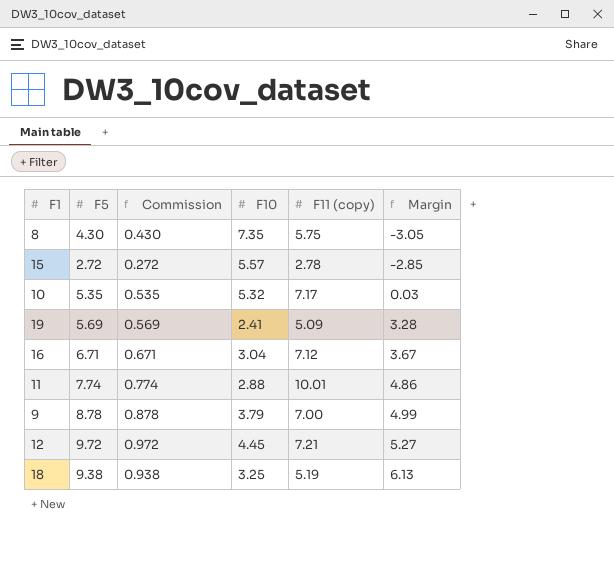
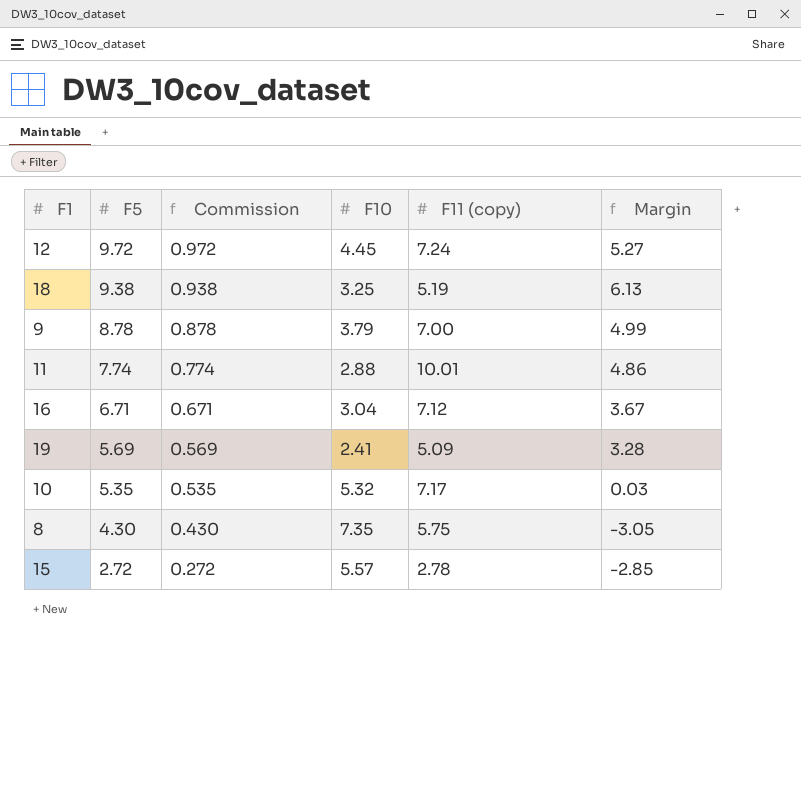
row order: Margin ascending -> F5 descending
12 | F11 (copy): 7.21 -> 7.24

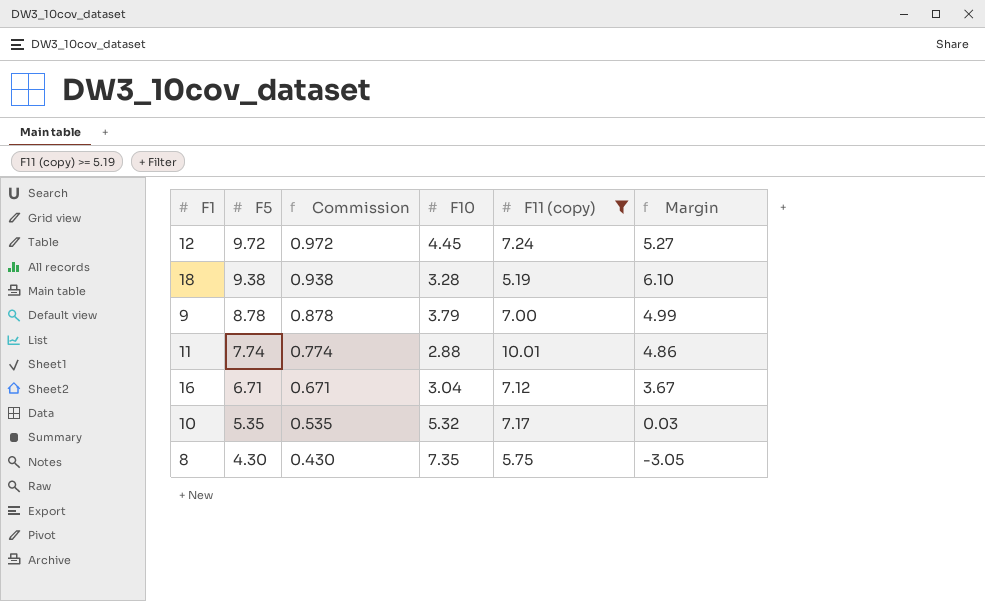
filter: none -> F11 (copy) >= 5.19
18 | F10: 3.25 -> 3.28
18 | Margin: 6.13 -> 6.10

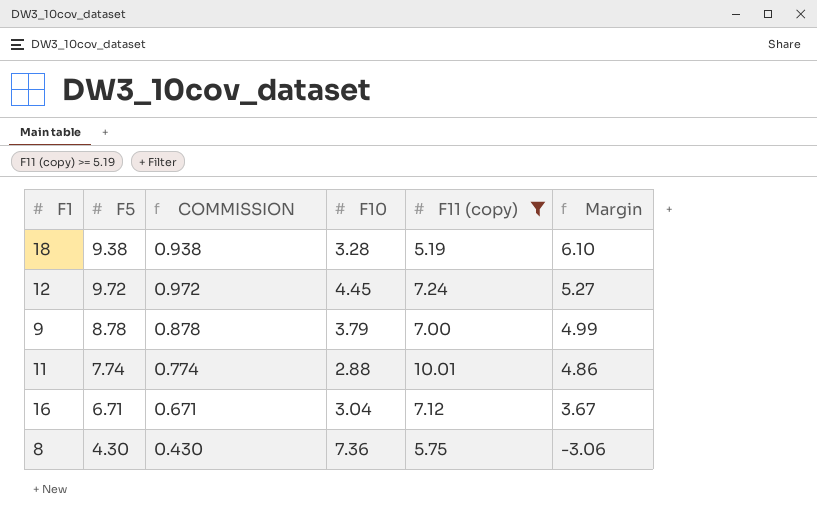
row order: F5 descending -> Margin descending
column name: Commission -> COMMISSION
row 10: 5.35 | 0.535 | 5.32 | 7.17 | 0.03 -> none
8 | F10: 7.35 -> 7.36
8 | Margin: -3.05 -> -3.06

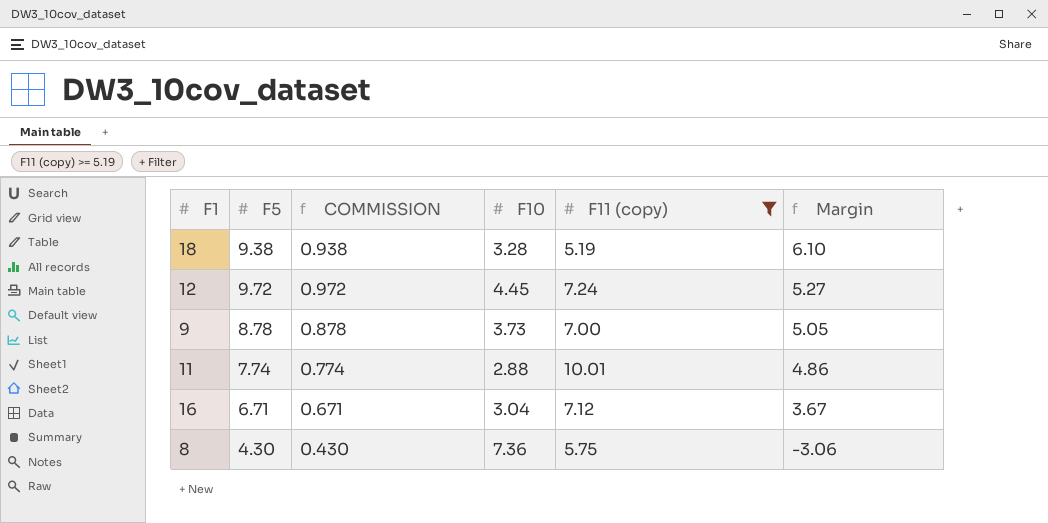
9 | F10: 3.79 -> 3.73
9 | Margin: 4.99 -> 5.05

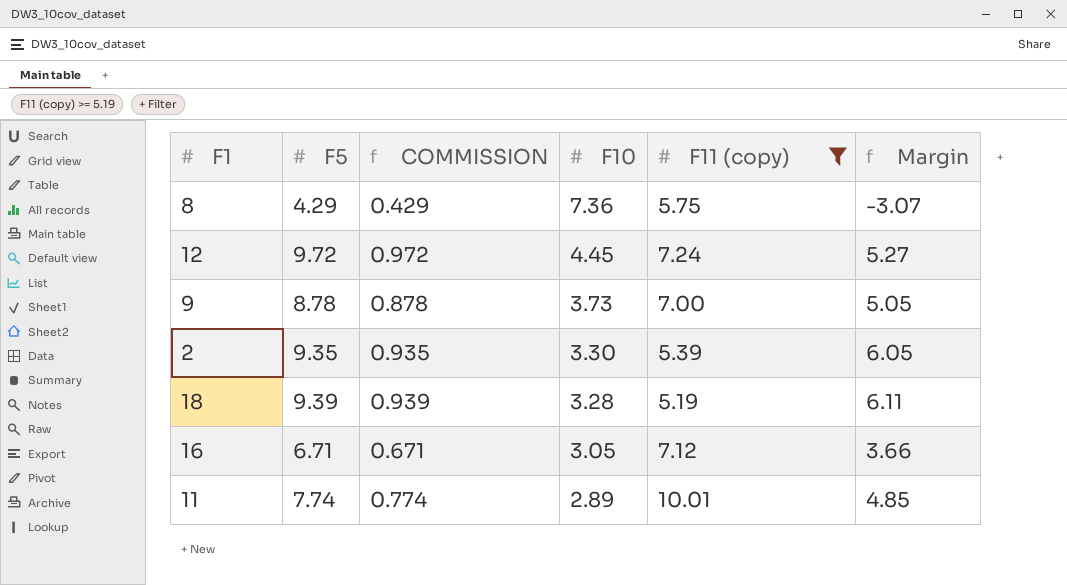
row order: Margin descending -> F10 descending
8 | F5: 4.30 -> 4.29
8 | COMMISSION: 0.430 -> 0.429
8 | Margin: -3.06 -> -3.07
row 2: none -> 9.35 | 0.935 | 3.30 | 5.39 | 6.05
18 | F5: 9.38 -> 9.39
18 | COMMISSION: 0.938 -> 0.939
18 | Margin: 6.10 -> 6.11
16 | F10: 3.04 -> 3.05
16 | Margin: 3.67 -> 3.66
11 | F10: 2.88 -> 2.89
11 | Margin: 4.86 -> 4.85

